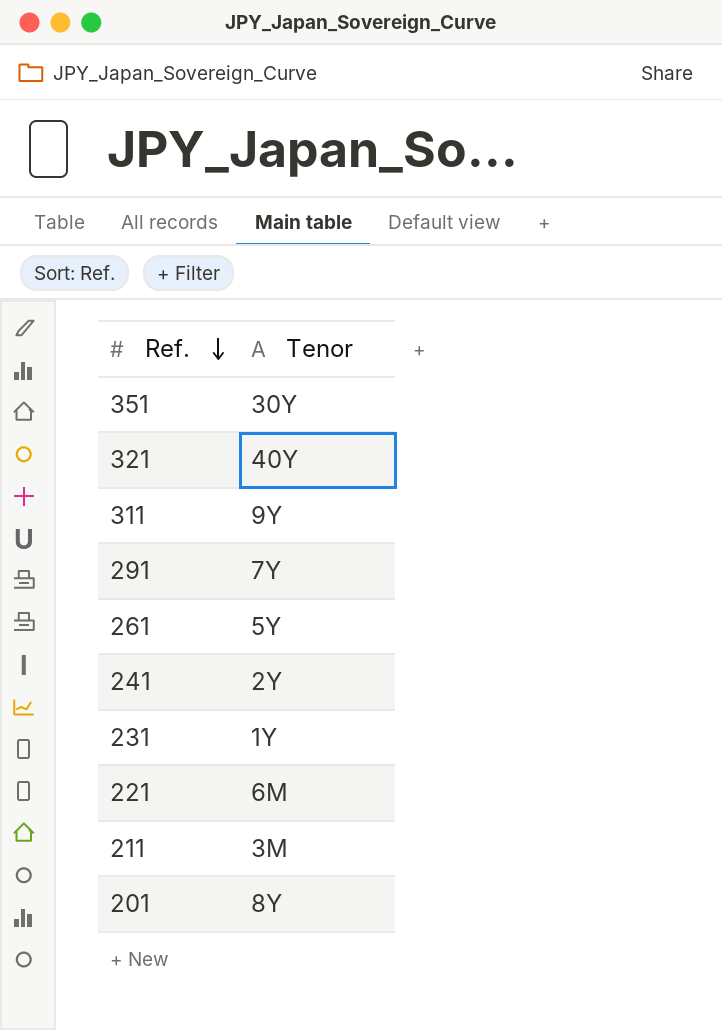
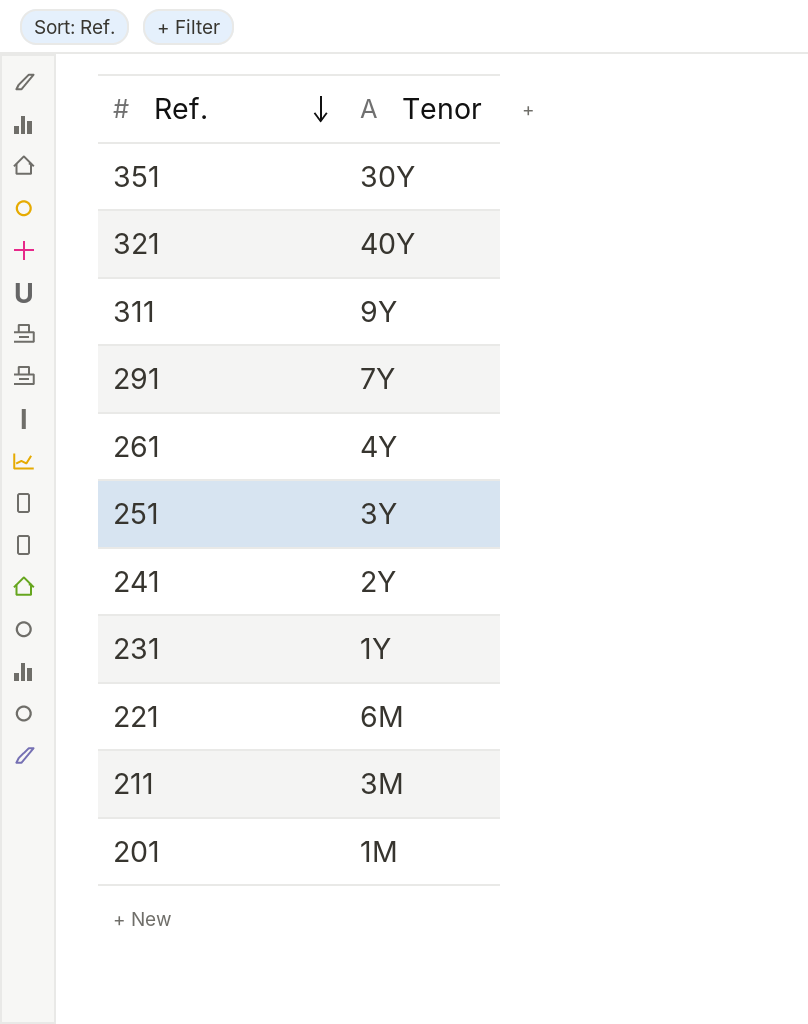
261 | Tenor: 5Y -> 4Y
row 251: none -> 3Y
201 | Tenor: 8Y -> 1M

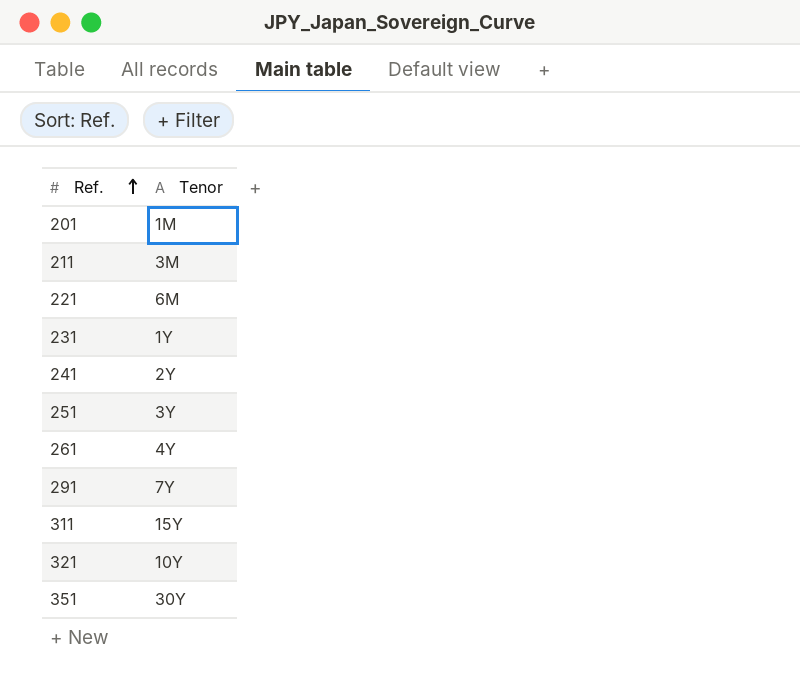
row order: Ref. descending -> Ref. ascending
311 | Tenor: 9Y -> 15Y
321 | Tenor: 40Y -> 10Y

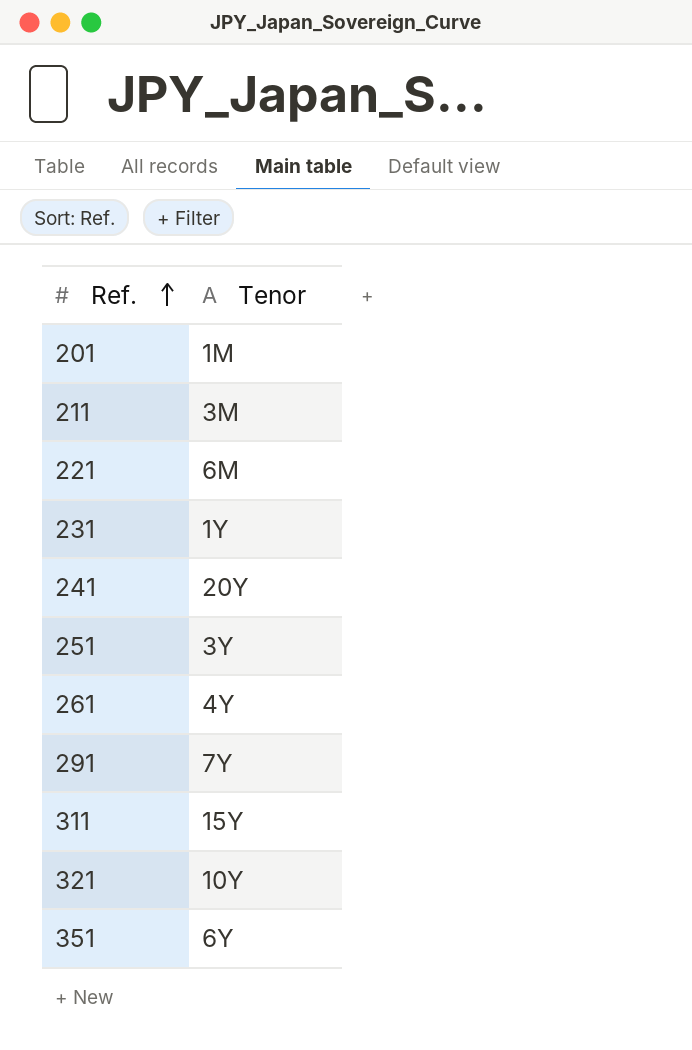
241 | Tenor: 2Y -> 20Y
351 | Tenor: 30Y -> 6Y

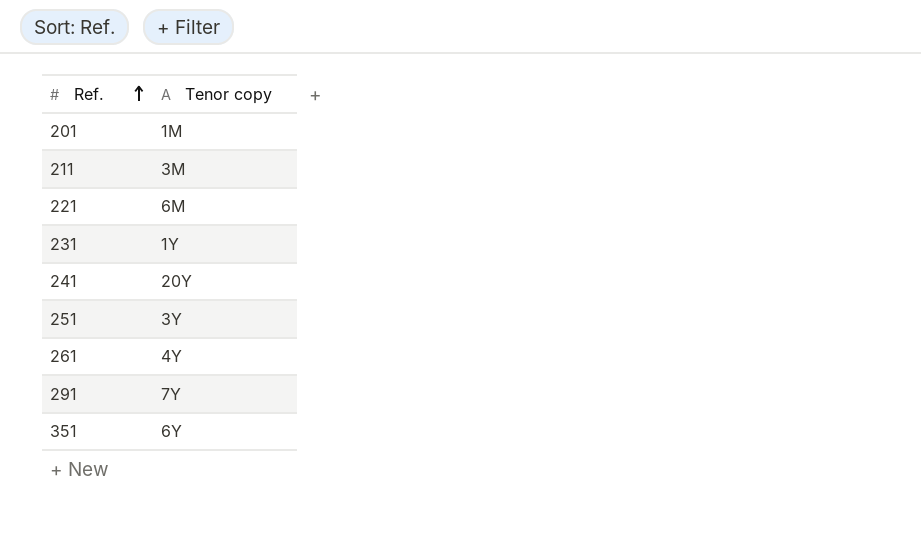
column name: Tenor -> Tenor copy
row 311: 15Y -> none
row 321: 10Y -> none

